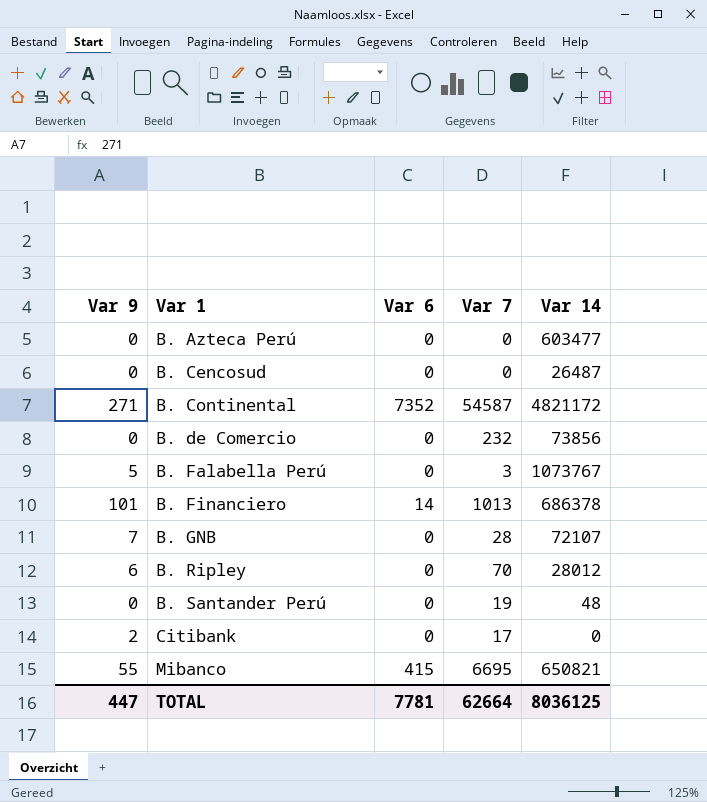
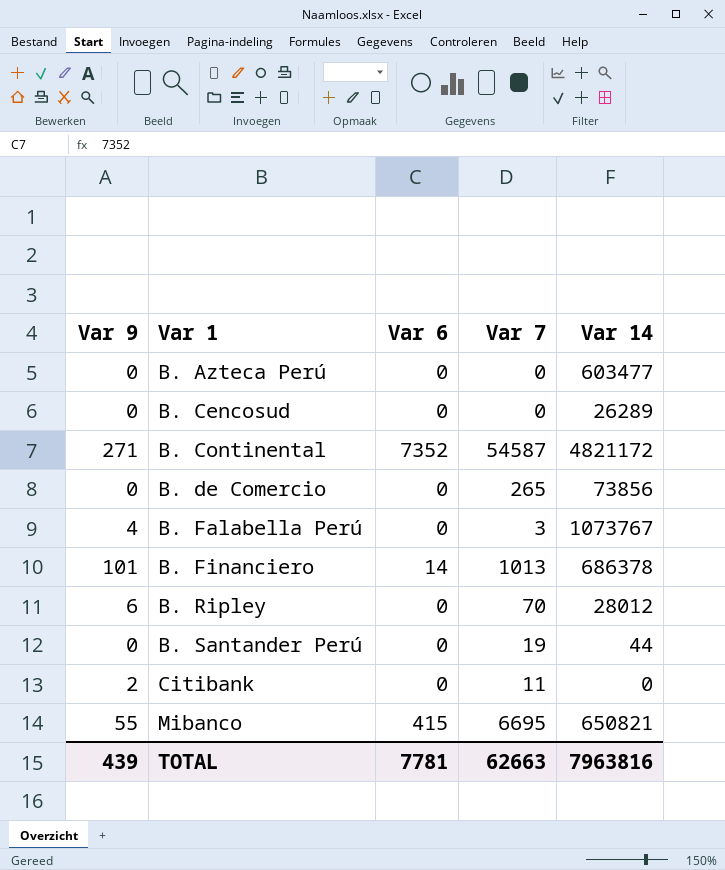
row B. GNB: 7 | 0 | 28 | 72107 -> none
B. Cencosud | Var 14: 26487 -> 26289
B. de Comercio | Var 7: 232 -> 265
B. Falabella Perú | Var 9: 5 -> 4
B. Santander Perú | Var 14: 48 -> 44
Citibank | Var 7: 17 -> 11
TOTAL | Var 9: 447 -> 439
TOTAL | Var 7: 62664 -> 62663
TOTAL | Var 14: 8036125 -> 7963816

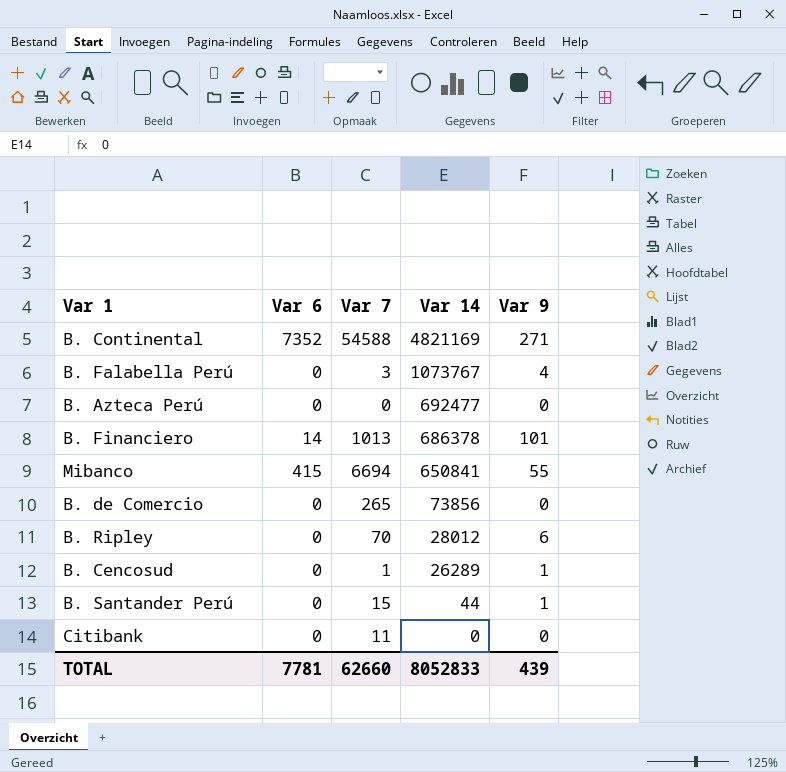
row order: Var 1 ascending -> Var 14 descending
column Var 9 | position: 1 -> 5
B. Continental | Var 7: 54587 -> 54588
B. Continental | Var 14: 4821172 -> 4821169
B. Azteca Perú | Var 14: 603477 -> 692477
Mibanco | Var 7: 6695 -> 6694
Mibanco | Var 14: 650821 -> 650841
B. Cencosud | Var 7: 0 -> 1
B. Cencosud | Var 9: 0 -> 1
B. Santander Perú | Var 7: 19 -> 15
B. Santander Perú | Var 9: 0 -> 1
Citibank | Var 9: 2 -> 0
TOTAL | Var 7: 62663 -> 62660
TOTAL | Var 14: 7963816 -> 8052833

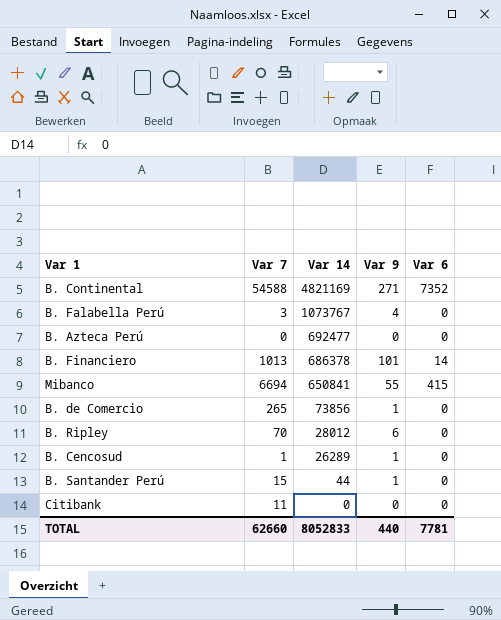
column Var 6 | position: 2 -> 5
B. de Comercio | Var 9: 0 -> 1
TOTAL | Var 9: 439 -> 440

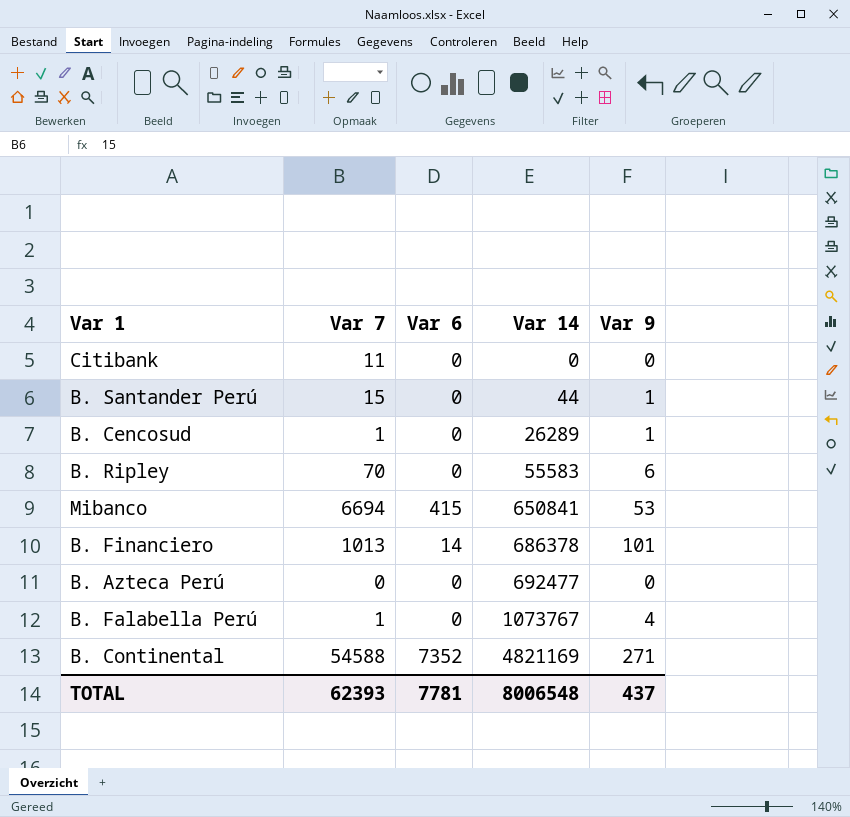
row order: Var 14 descending -> Var 14 ascending
column Var 6 | position: 5 -> 3
row B. de Comercio: 265 | 73856 | 1 | 0 -> none
B. Ripley | Var 14: 28012 -> 55583
Mibanco | Var 9: 55 -> 53
B. Falabella Perú | Var 7: 3 -> 1
TOTAL | Var 7: 62660 -> 62393
TOTAL | Var 14: 8052833 -> 8006548
TOTAL | Var 9: 440 -> 437

